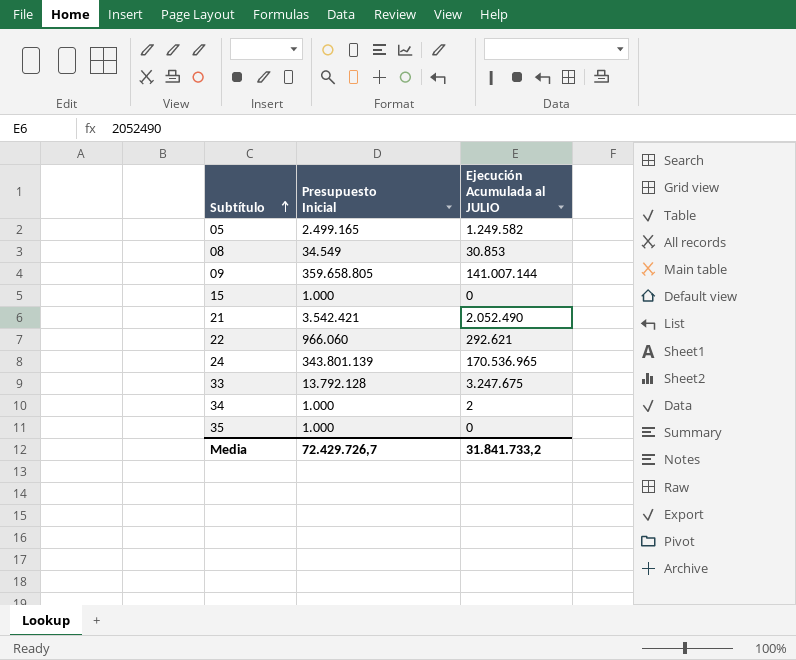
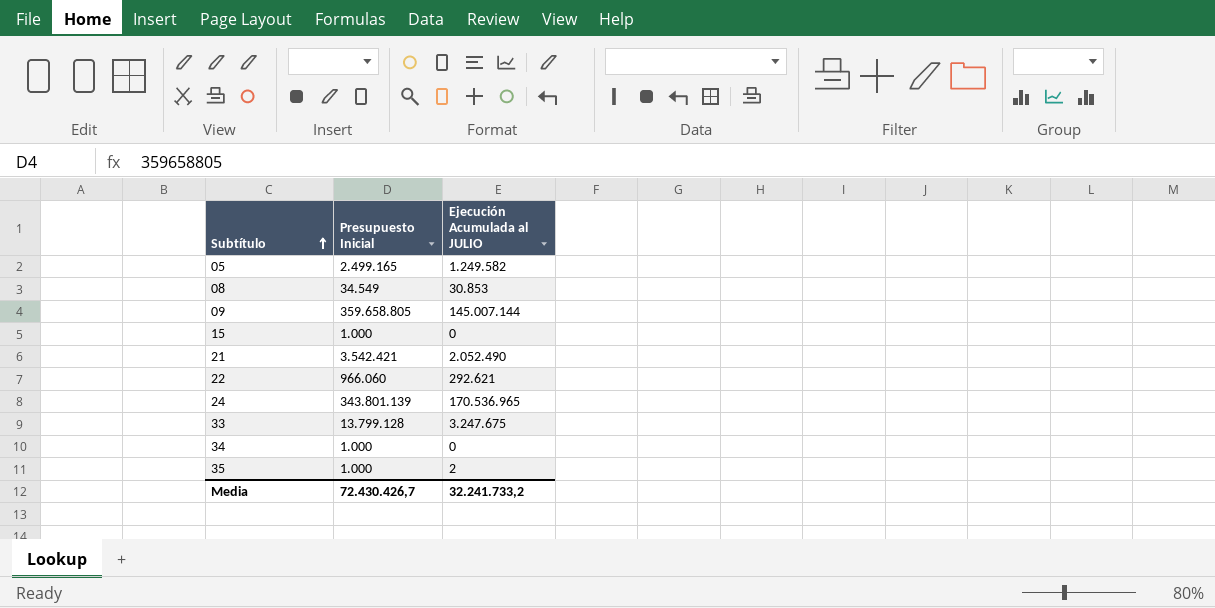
09 | Ejecución Acumulada al JULIO: 141.007.144 -> 145.007.144
33 | Presupuesto Inicial: 13.792.128 -> 13.799.128
34 | Ejecución Acumulada al JULIO: 2 -> 0
35 | Ejecución Acumulada al JULIO: 0 -> 2
Media | Presupuesto Inicial: 72.429.726,7 -> 72.430.426,7
Media | Ejecución Acumulada al JULIO: 31.841.733,2 -> 32.241.733,2

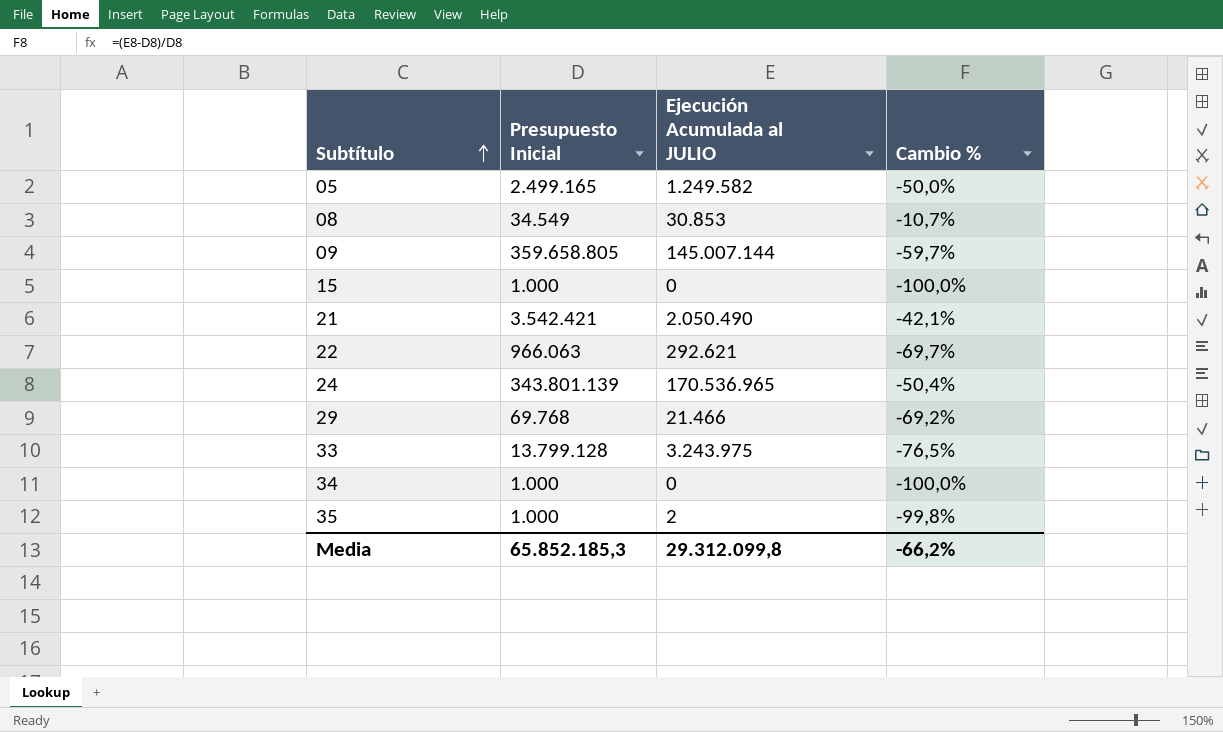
column Cambio % | formula: none -> ([Ejecución Acumulada al JULIO] - [Presupuesto Inicial]) / [Presupuesto Inicial]
21 | Ejecución Acumulada al JULIO: 2.052.490 -> 2.050.490
22 | Presupuesto Inicial: 966.060 -> 966.063
row 29: none -> 69.768 | 21.466 | -69,2%
33 | Ejecución Acumulada al JULIO: 3.247.675 -> 3.243.975
Media | Presupuesto Inicial: 72.430.426,7 -> 65.852.185,3
Media | Ejecución Acumulada al JULIO: 32.241.733,2 -> 29.312.099,8

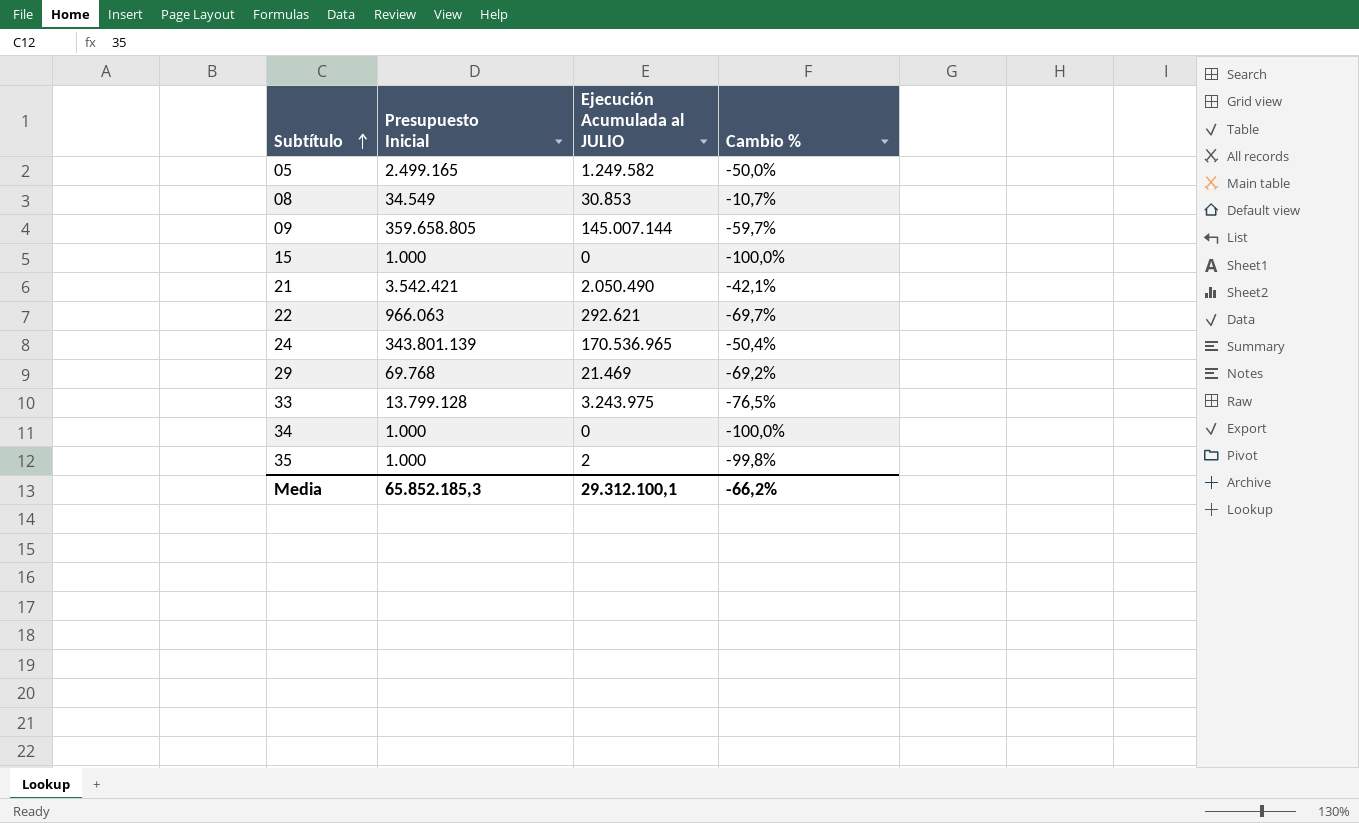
29 | Ejecución Acumulada al JULIO: 21.466 -> 21.469
Media | Ejecución Acumulada al JULIO: 29.312.099,8 -> 29.312.100,1

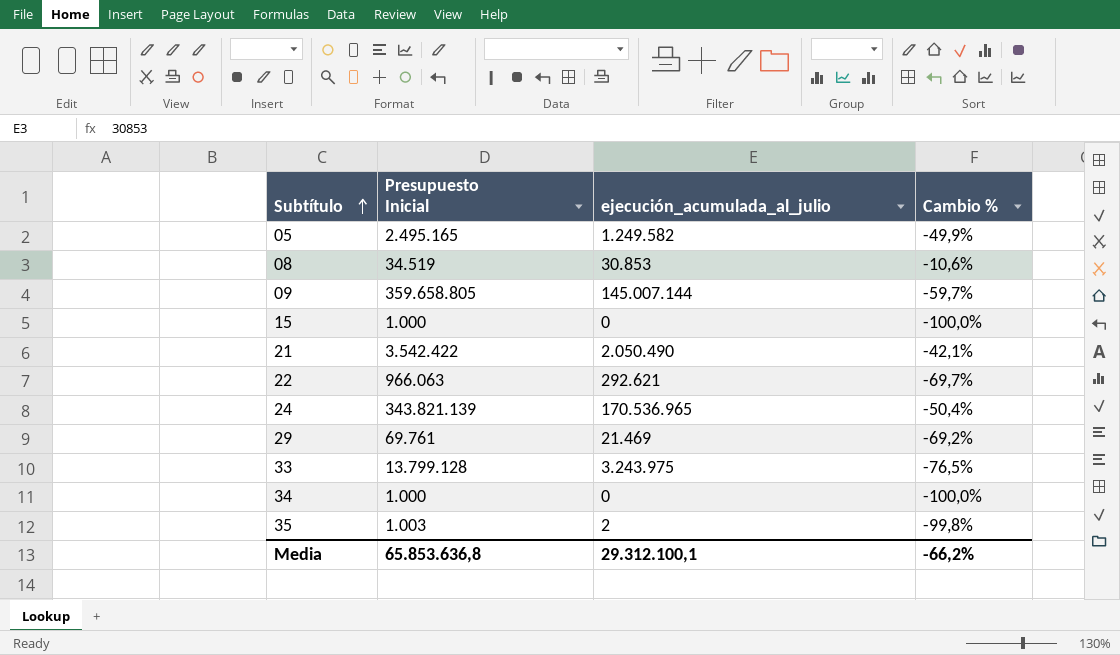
column name: Ejecución Acumulada al JULIO -> ejecución_acumulada_al_julio
05 | Presupuesto Inicial: 2.499.165 -> 2.495.165
05 | Cambio %: -50,0% -> -49,9%
08 | Presupuesto Inicial: 34.549 -> 34.519
08 | Cambio %: -10,7% -> -10,6%
21 | Presupuesto Inicial: 3.542.421 -> 3.542.422
24 | Presupuesto Inicial: 343.801.139 -> 343.821.139
29 | Presupuesto Inicial: 69.768 -> 69.761
35 | Presupuesto Inicial: 1.000 -> 1.003
Media | Presupuesto Inicial: 65.852.185,3 -> 65.853.636,8

